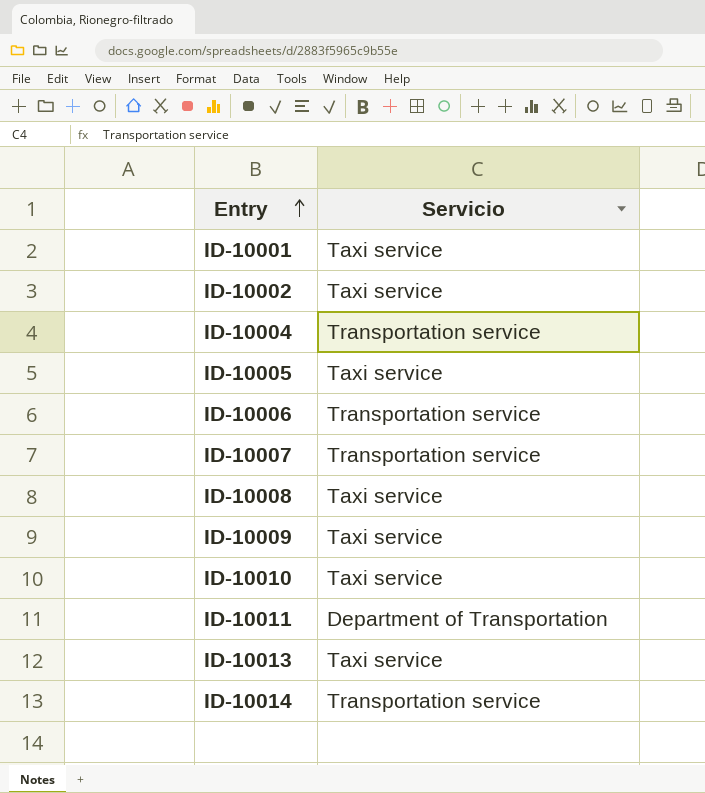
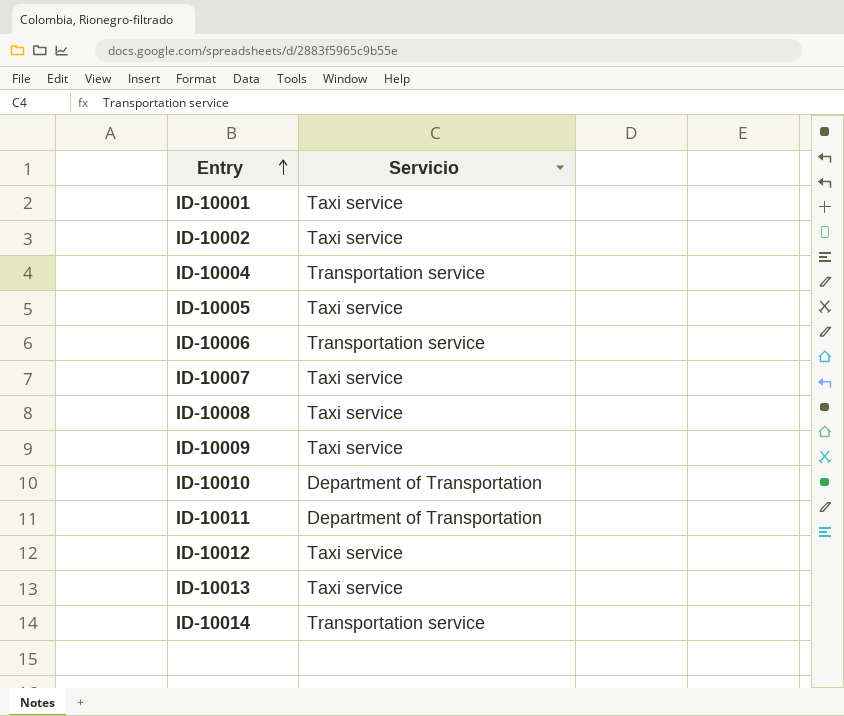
ID-10007 | Servicio: Transportation service -> Taxi service
ID-10010 | Servicio: Taxi service -> Department of Transportation
row ID-10012: none -> Taxi service

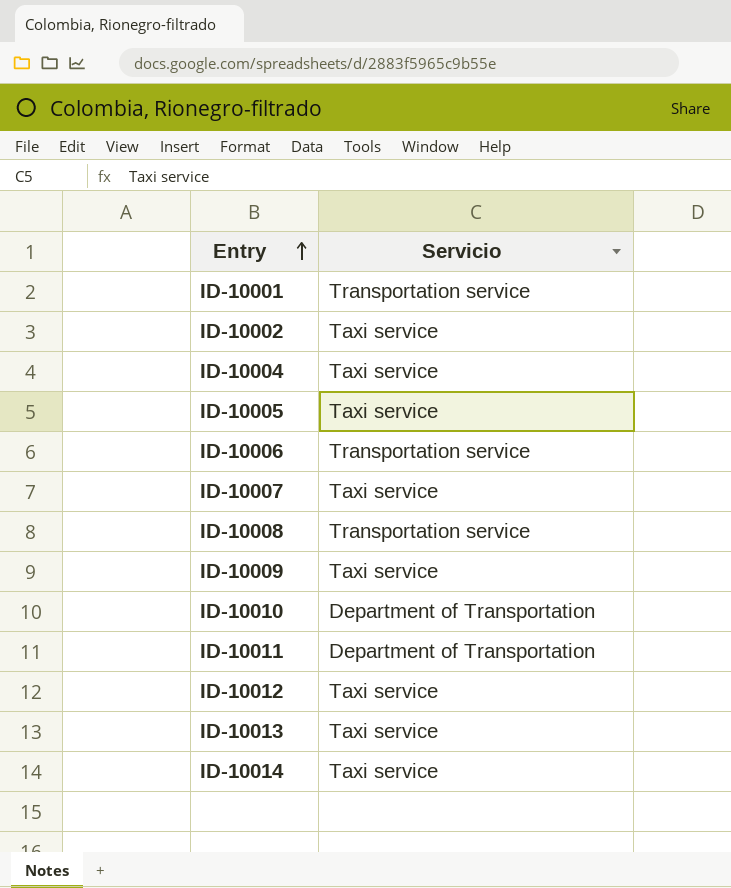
ID-10001 | Servicio: Taxi service -> Transportation service
ID-10004 | Servicio: Transportation service -> Taxi service
ID-10008 | Servicio: Taxi service -> Transportation service
ID-10014 | Servicio: Transportation service -> Taxi service

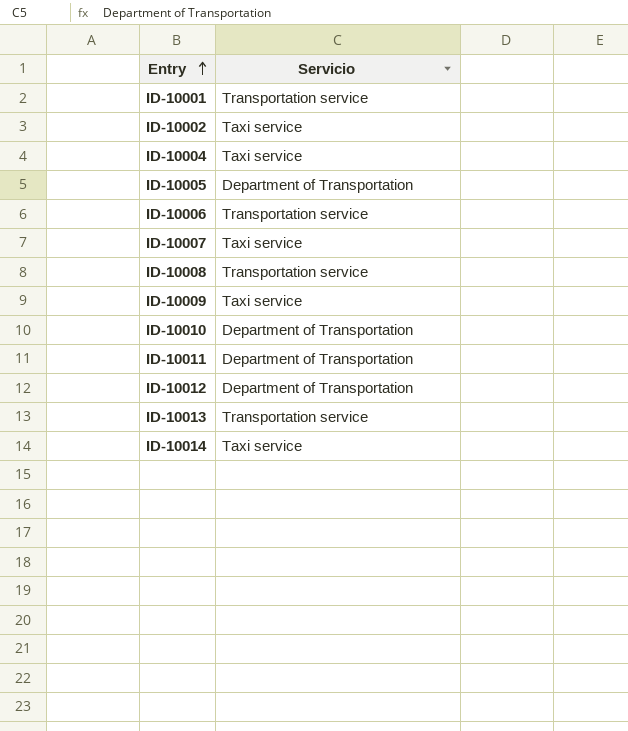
ID-10005 | Servicio: Taxi service -> Department of Transportation
ID-10012 | Servicio: Taxi service -> Department of Transportation
ID-10013 | Servicio: Taxi service -> Transportation service

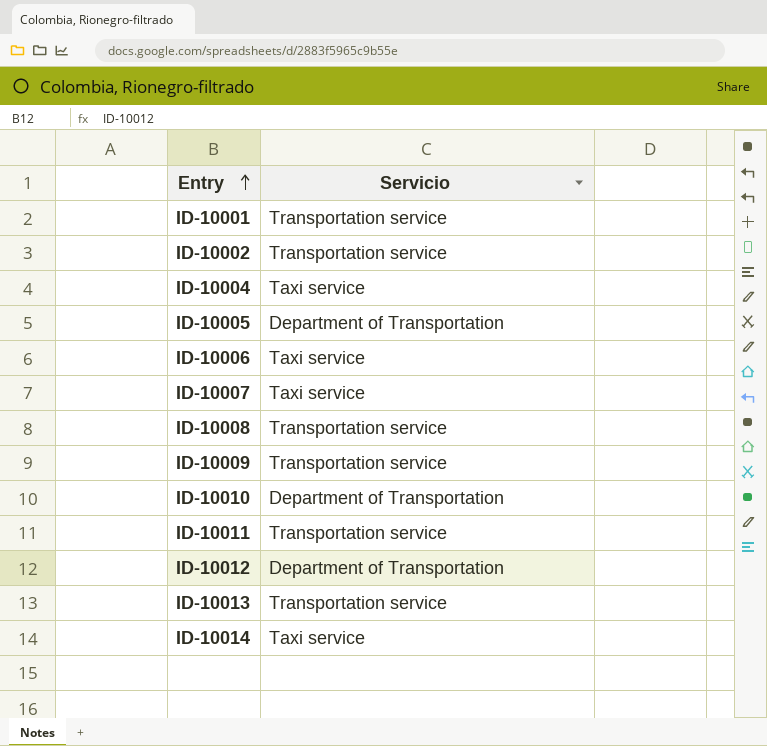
ID-10002 | Servicio: Taxi service -> Transportation service
ID-10006 | Servicio: Transportation service -> Taxi service
ID-10009 | Servicio: Taxi service -> Transportation service
ID-10011 | Servicio: Department of Transportation -> Transportation service

